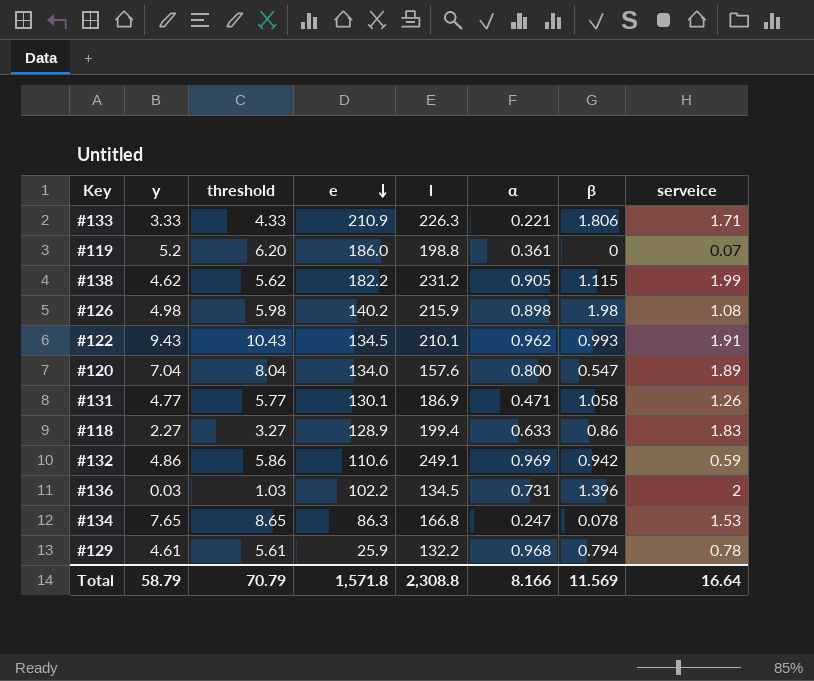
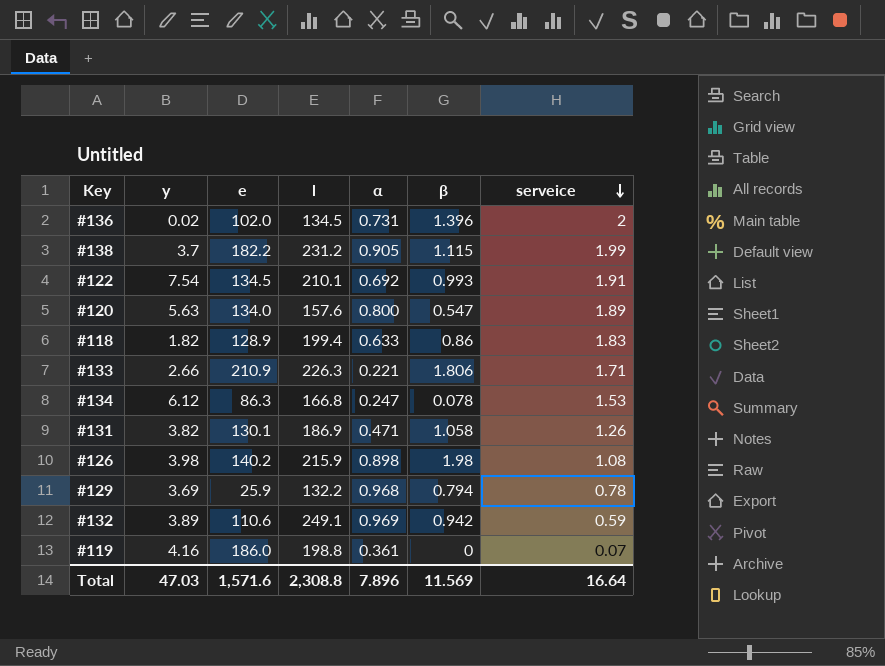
row order: e descending -> serveice descending
column threshold | formula: [y] + 1 -> none
#136 | y: 0.03 -> 0.02
#136 | e: 102.2 -> 102.0
#138 | y: 4.62 -> 3.7
#122 | y: 9.43 -> 7.54
#122 | α: 0.962 -> 0.692
#120 | y: 7.04 -> 5.63
#118 | y: 2.27 -> 1.82
#133 | y: 3.33 -> 2.66
#134 | y: 7.65 -> 6.12
#131 | y: 4.77 -> 3.82
#126 | y: 4.98 -> 3.98
#129 | y: 4.61 -> 3.69
#132 | y: 4.86 -> 3.89
#119 | y: 5.2 -> 4.16
Total | y: 58.79 -> 47.03
Total | e: 1,571.8 -> 1,571.6
Total | α: 8.166 -> 7.896

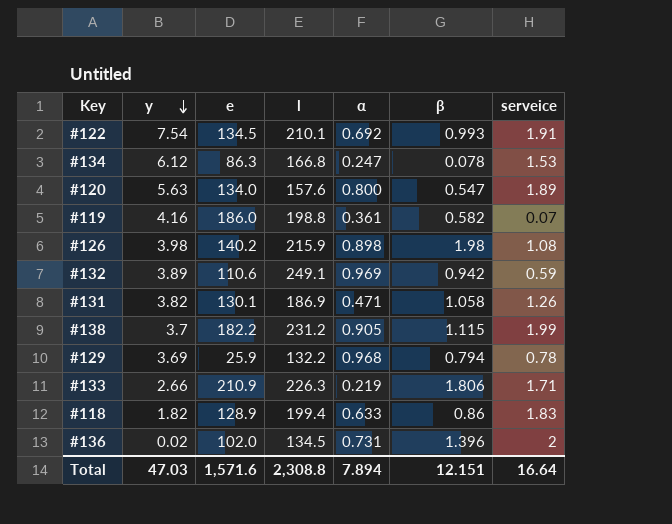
row order: serveice descending -> y descending
#119 | β: 0 -> 0.582
#133 | α: 0.221 -> 0.219
Total | α: 7.896 -> 7.894
Total | β: 11.569 -> 12.151

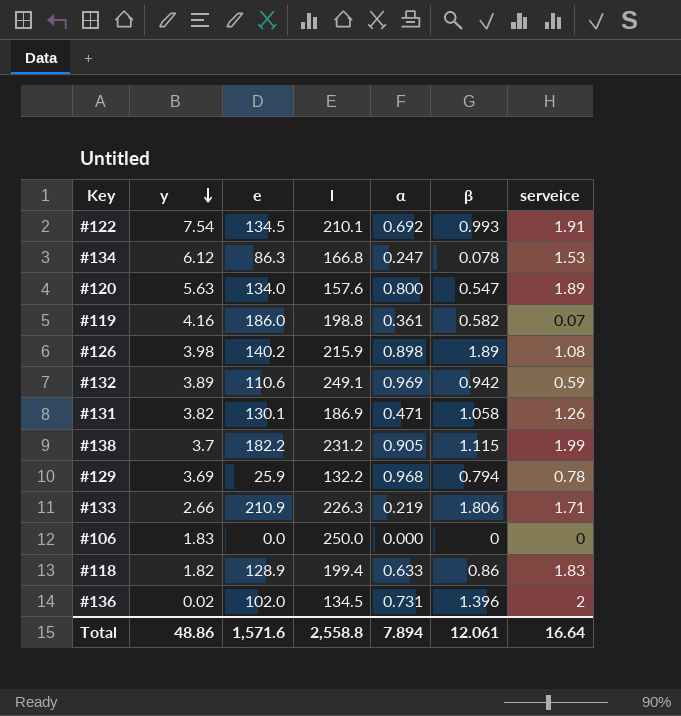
#126 | β: 1.98 -> 1.89
row #106: none -> 1.83 | 0.0 | 250.0 | 0.000 | 0 | 0
Total | y: 47.03 -> 48.86
Total | l: 2,308.8 -> 2,558.8
Total | β: 12.151 -> 12.061

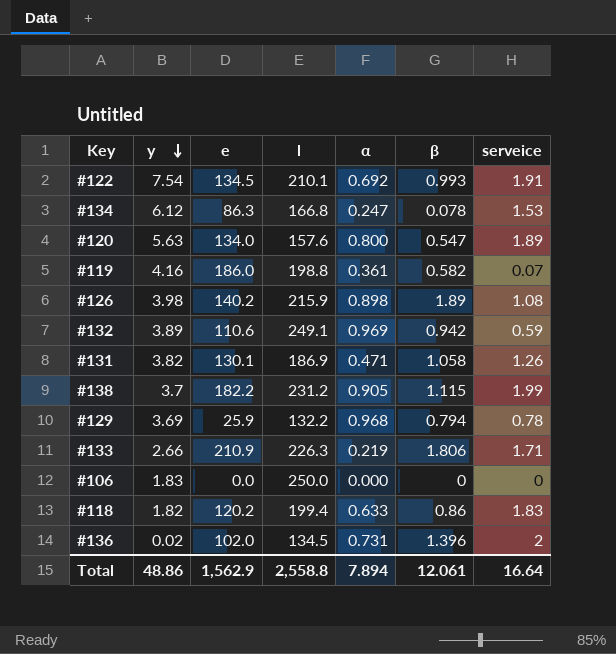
#118 | e: 128.9 -> 120.2
Total | e: 1,571.6 -> 1,562.9

